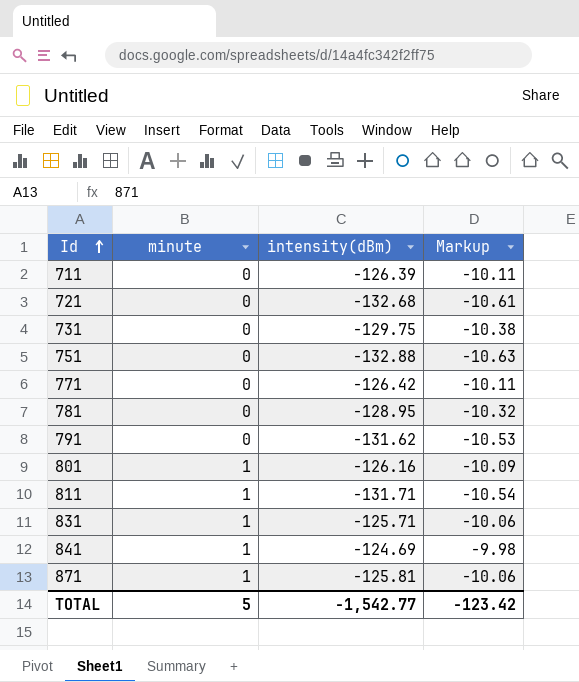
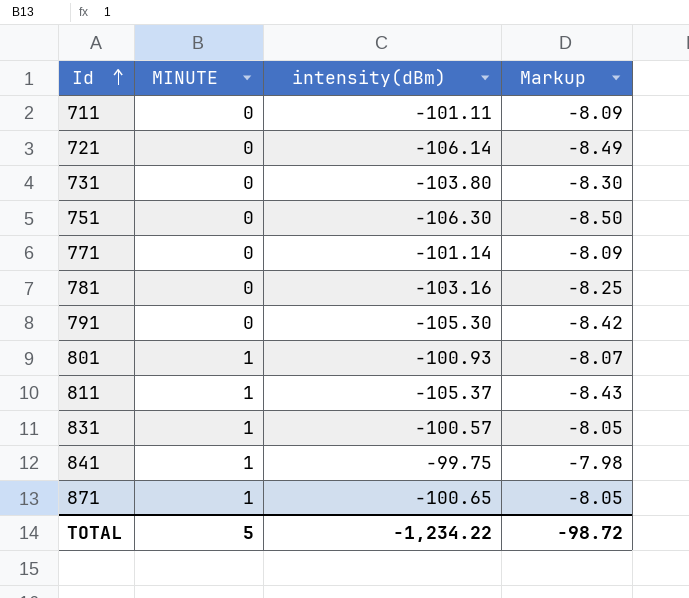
column name: minute -> MINUTE
711 | intensity(dBm): -126.39 -> -101.11
711 | Markup: -10.11 -> -8.09
721 | intensity(dBm): -132.68 -> -106.14
721 | Markup: -10.61 -> -8.49
731 | intensity(dBm): -129.75 -> -103.80
731 | Markup: -10.38 -> -8.30
751 | intensity(dBm): -132.88 -> -106.30
751 | Markup: -10.63 -> -8.50
771 | intensity(dBm): -126.42 -> -101.14
771 | Markup: -10.11 -> -8.09
781 | intensity(dBm): -128.95 -> -103.16
781 | Markup: -10.32 -> -8.25
791 | intensity(dBm): -131.62 -> -105.30
791 | Markup: -10.53 -> -8.42
801 | intensity(dBm): -126.16 -> -100.93
801 | Markup: -10.09 -> -8.07
811 | intensity(dBm): -131.71 -> -105.37
811 | Markup: -10.54 -> -8.43
831 | intensity(dBm): -125.71 -> -100.57
831 | Markup: -10.06 -> -8.05
841 | intensity(dBm): -124.69 -> -99.75
841 | Markup: -9.98 -> -7.98
871 | intensity(dBm): -125.81 -> -100.65
871 | Markup: -10.06 -> -8.05
TOTAL | intensity(dBm): -1,542.77 -> -1,234.22
TOTAL | Markup: -123.42 -> -98.72

